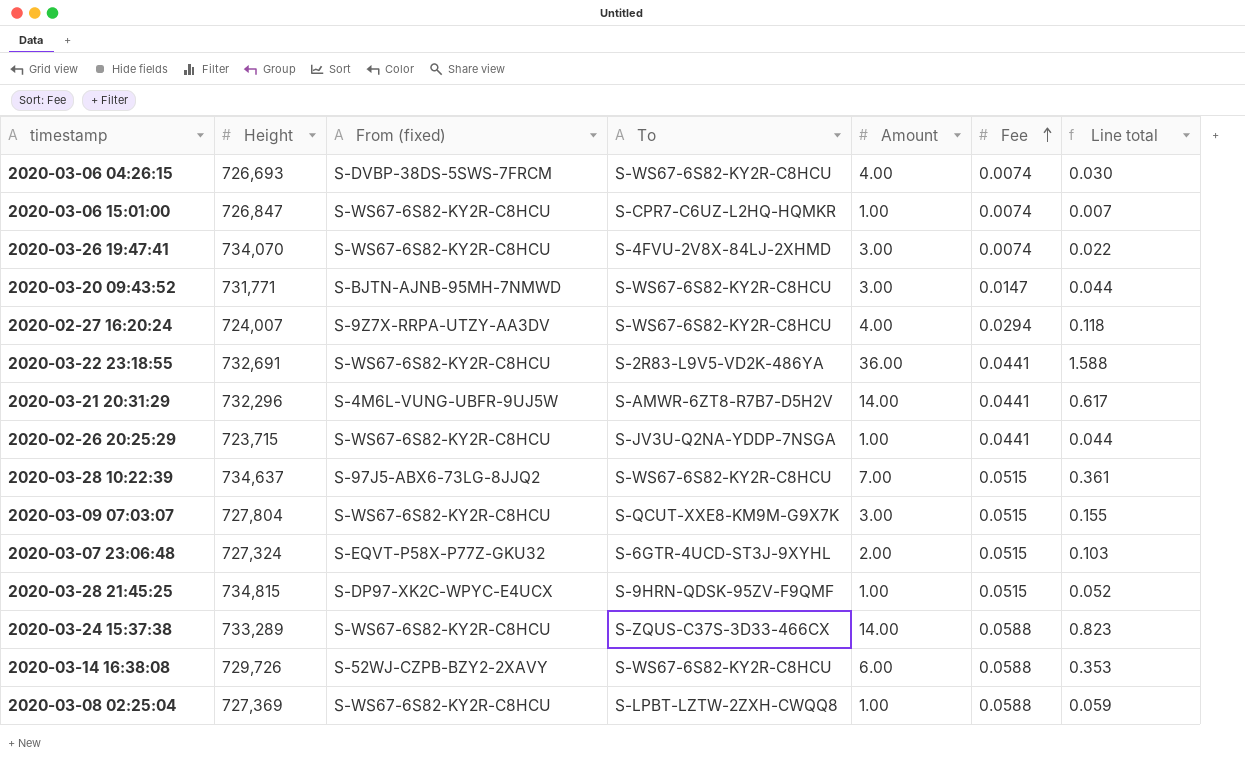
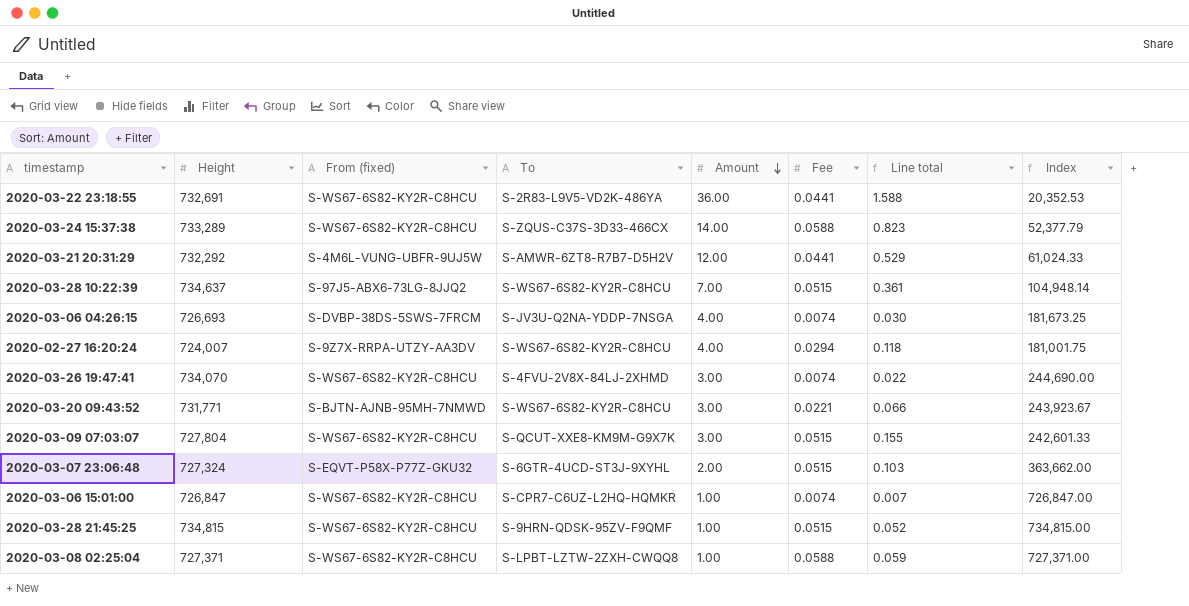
row order: Fee ascending -> Amount descending
column Index | formula: none -> [Height] / [Amount]
row 2020-02-26 20:25:29: 723,715 | S-WS67-6S82-KY2R-C8HCU | S-JV3U-Q2NA-YDDP-7NSGA | 1.00 | 0.0441 | 0.044 -> none
row 2020-03-14 16:38:08: 729,726 | S-52WJ-CZPB-BZY2-2XAVY | S-WS67-6S82-KY2R-C8HCU | 6.00 | 0.0588 | 0.353 -> none
2020-03-21 20:31:29 | Height: 732,296 -> 732,292
2020-03-21 20:31:29 | Amount: 14.00 -> 12.00
2020-03-21 20:31:29 | Line total: 0.617 -> 0.529
2020-03-06 04:26:15 | To: S-WS67-6S82-KY2R-C8HCU -> S-JV3U-Q2NA-YDDP-7NSGA
2020-03-20 09:43:52 | Fee: 0.0147 -> 0.0221
2020-03-20 09:43:52 | Line total: 0.044 -> 0.066
2020-03-28 21:45:25 | From (fixed): S-DP97-XK2C-WPYC-E4UCX -> S-WS67-6S82-KY2R-C8HCU
2020-03-08 02:25:04 | Height: 727,369 -> 727,371

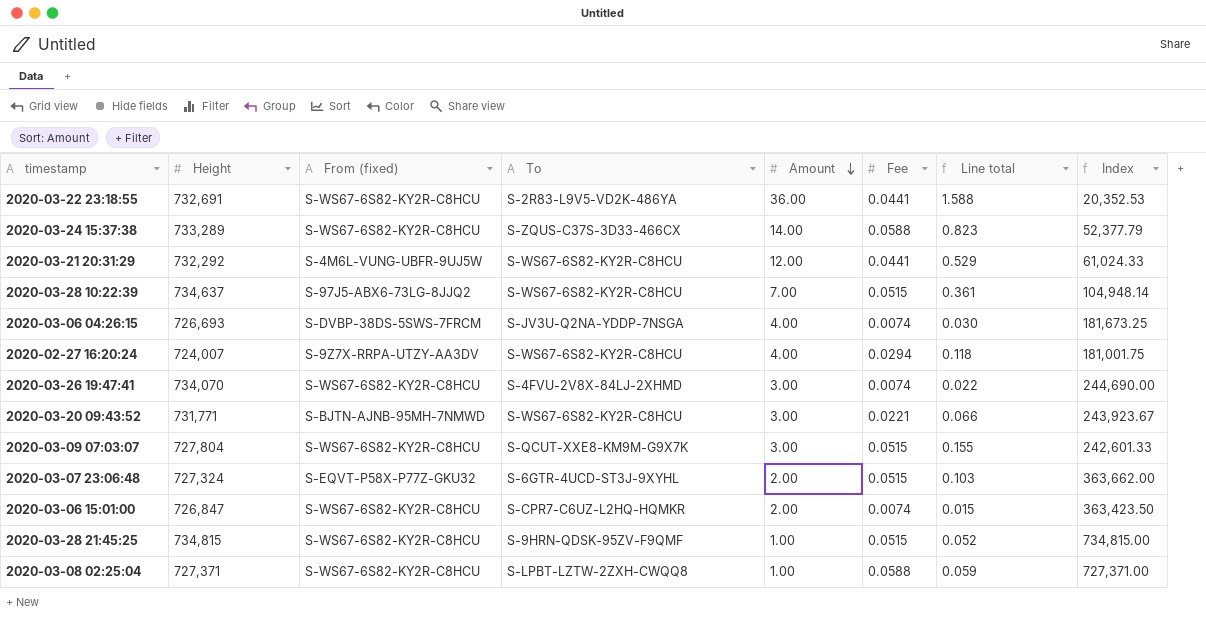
2020-03-21 20:31:29 | To: S-AMWR-6ZT8-R7B7-D5H2V -> S-WS67-6S82-KY2R-C8HCU
2020-03-06 15:01:00 | Amount: 1.00 -> 2.00
2020-03-06 15:01:00 | Line total: 0.007 -> 0.015
2020-03-06 15:01:00 | Index: 726,847.00 -> 363,423.50

